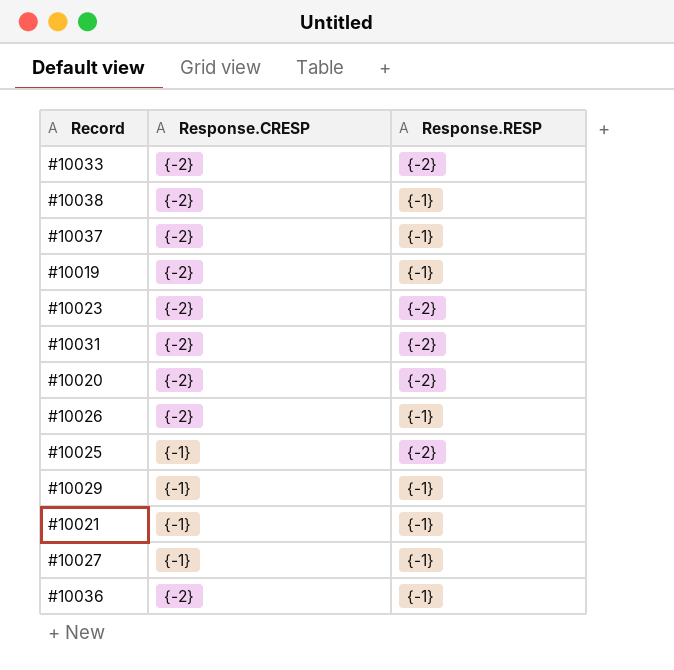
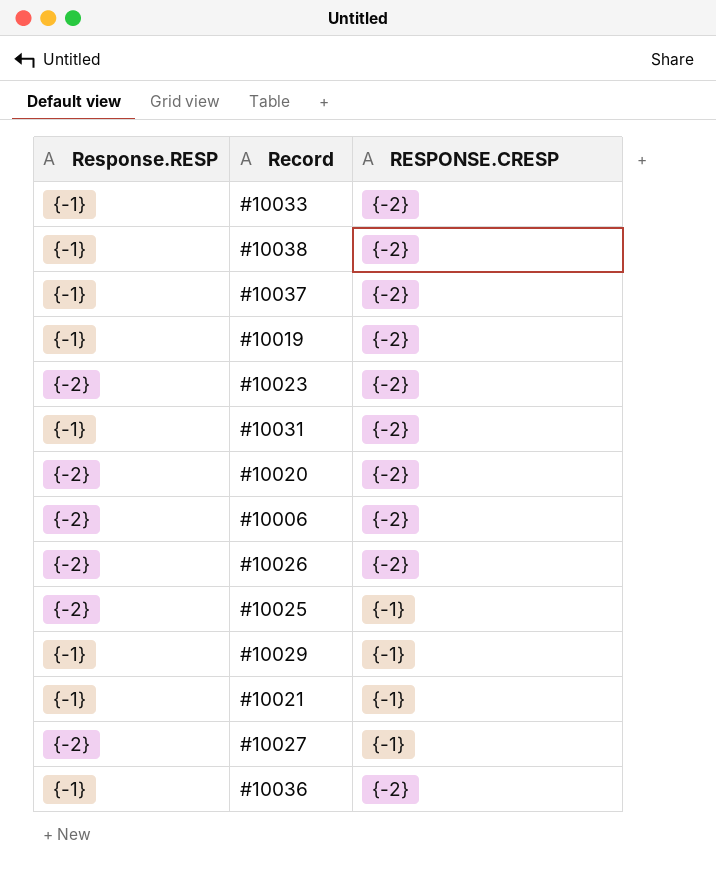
column Response.RESP | position: 3 -> 1
column name: Response.CRESP -> RESPONSE.CRESP
#10033 | Response.RESP: {-2} -> {-1}
#10031 | Response.RESP: {-2} -> {-1}
row #10006: none -> {-2} | {-2}
#10026 | Response.RESP: {-1} -> {-2}
#10027 | Response.RESP: {-1} -> {-2}

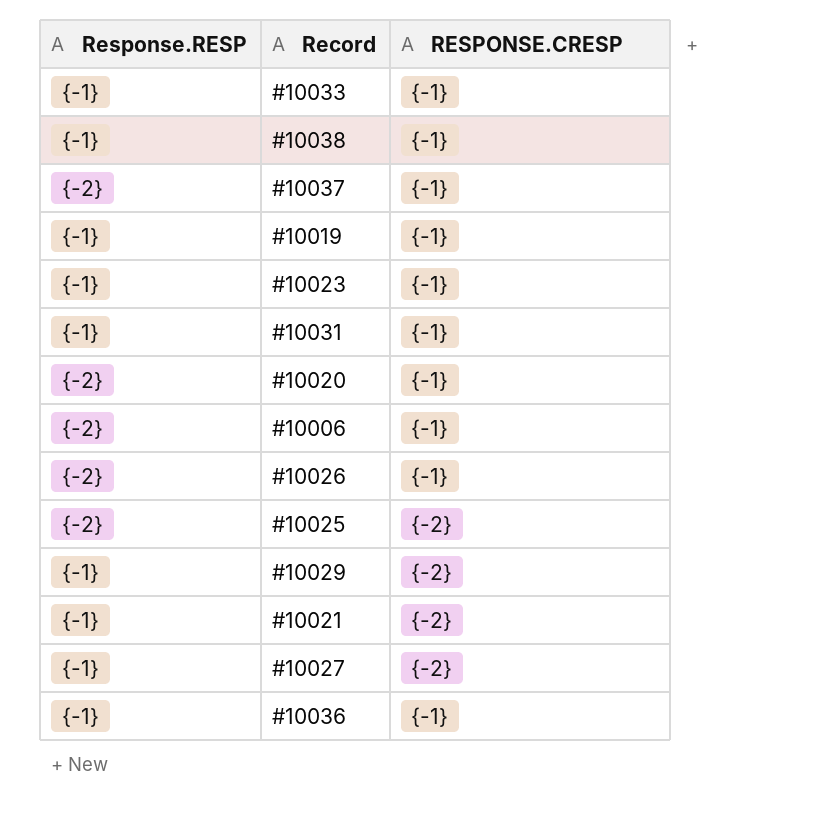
#10033 | RESPONSE.CRESP: {-2} -> {-1}
#10038 | RESPONSE.CRESP: {-2} -> {-1}
#10037 | Response.RESP: {-1} -> {-2}
#10037 | RESPONSE.CRESP: {-2} -> {-1}
#10019 | RESPONSE.CRESP: {-2} -> {-1}
#10023 | Response.RESP: {-2} -> {-1}
#10023 | RESPONSE.CRESP: {-2} -> {-1}
#10031 | RESPONSE.CRESP: {-2} -> {-1}
#10020 | RESPONSE.CRESP: {-2} -> {-1}
#10006 | RESPONSE.CRESP: {-2} -> {-1}
#10026 | RESPONSE.CRESP: {-2} -> {-1}
#10025 | RESPONSE.CRESP: {-1} -> {-2}
#10029 | RESPONSE.CRESP: {-1} -> {-2}
#10021 | RESPONSE.CRESP: {-1} -> {-2}
#10027 | Response.RESP: {-2} -> {-1}
#10027 | RESPONSE.CRESP: {-1} -> {-2}
#10036 | RESPONSE.CRESP: {-2} -> {-1}

